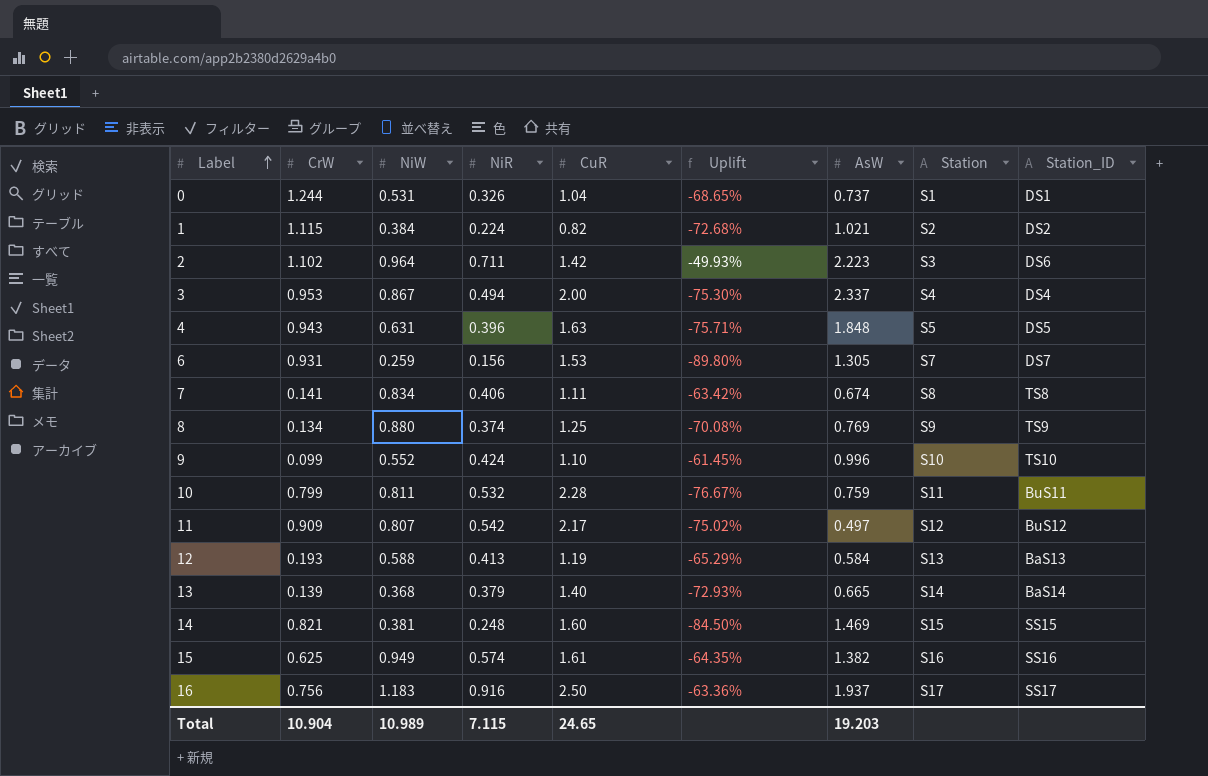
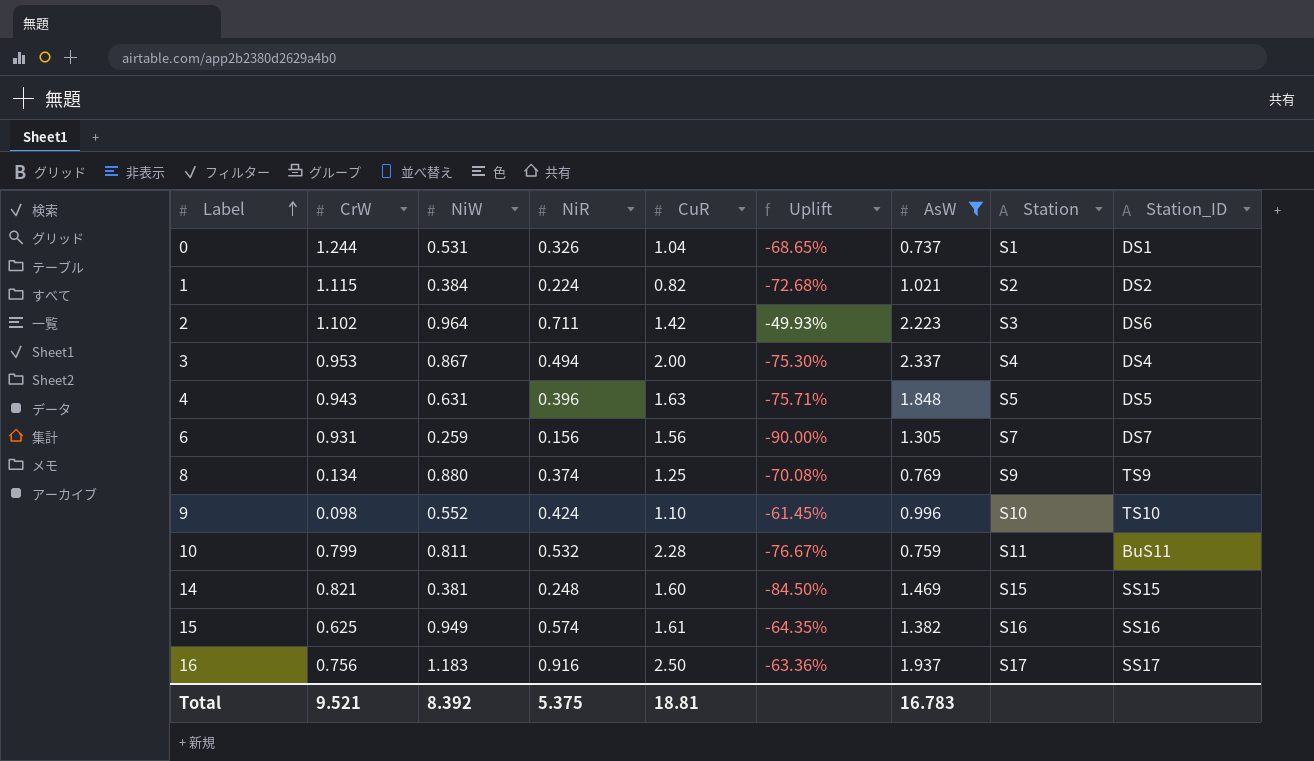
filter: none -> AsW >= 0.737
6 | CuR: 1.53 -> 1.56
6 | Uplift: -89.80% -> -90.00%
9 | CrW: 0.099 -> 0.098
Total | CrW: 10.904 -> 9.521
Total | NiW: 10.989 -> 8.392
Total | NiR: 7.115 -> 5.375
Total | CuR: 24.65 -> 18.81
Total | AsW: 19.203 -> 16.783

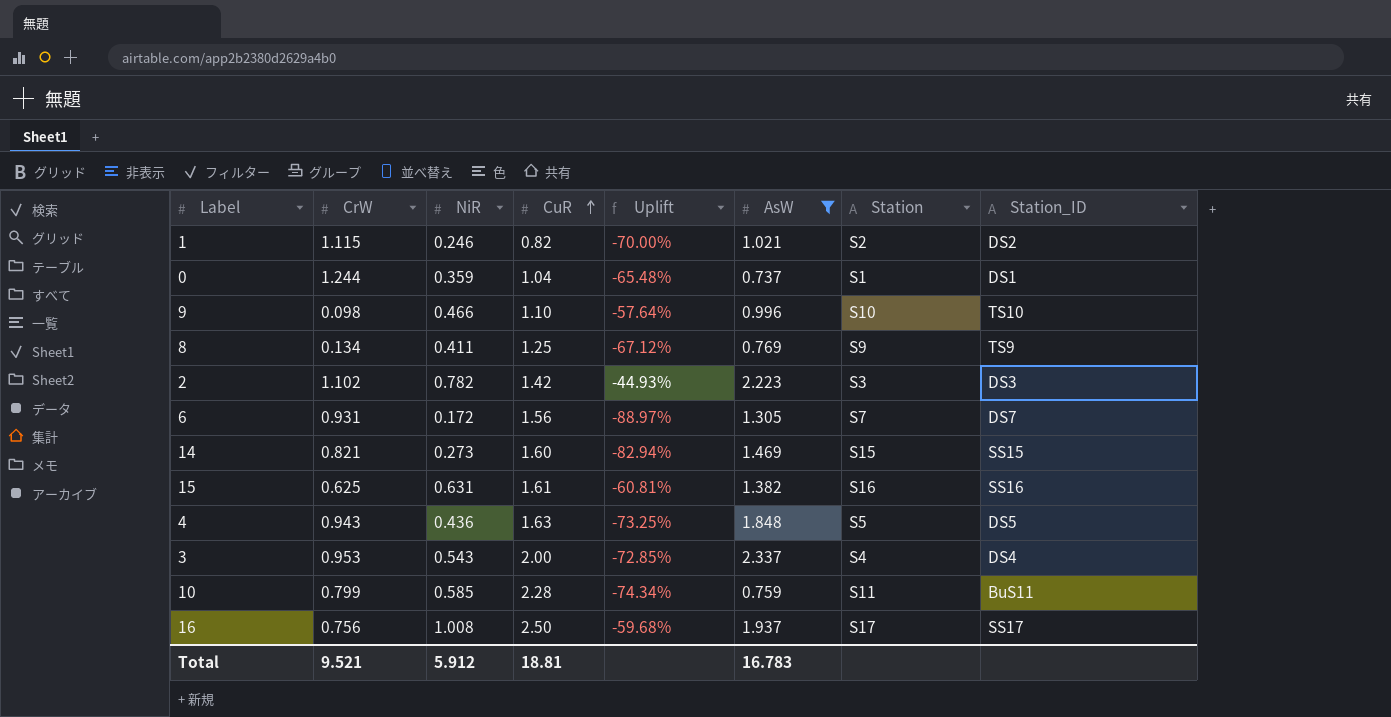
row order: Label ascending -> CuR ascending
column NiW | position: 3 -> none
1 | NiR: 0.224 -> 0.246
1 | Uplift: -72.68% -> -70.00%
0 | NiR: 0.326 -> 0.359
0 | Uplift: -68.65% -> -65.48%
9 | NiR: 0.424 -> 0.466
9 | Uplift: -61.45% -> -57.64%
8 | NiR: 0.374 -> 0.411
8 | Uplift: -70.08% -> -67.12%
2 | NiR: 0.711 -> 0.782
2 | Uplift: -49.93% -> -44.93%
2 | Station_ID: DS6 -> DS3
6 | NiR: 0.156 -> 0.172
6 | Uplift: -90.00% -> -88.97%
14 | NiR: 0.248 -> 0.273
14 | Uplift: -84.50% -> -82.94%
15 | NiR: 0.574 -> 0.631
15 | Uplift: -64.35% -> -60.81%
4 | NiR: 0.396 -> 0.436
4 | Uplift: -75.71% -> -73.25%
3 | NiR: 0.494 -> 0.543
3 | Uplift: -75.30% -> -72.85%
10 | NiR: 0.532 -> 0.585
10 | Uplift: -76.67% -> -74.34%
16 | NiR: 0.916 -> 1.008
16 | Uplift: -63.36% -> -59.68%
Total | NiR: 5.375 -> 5.912

